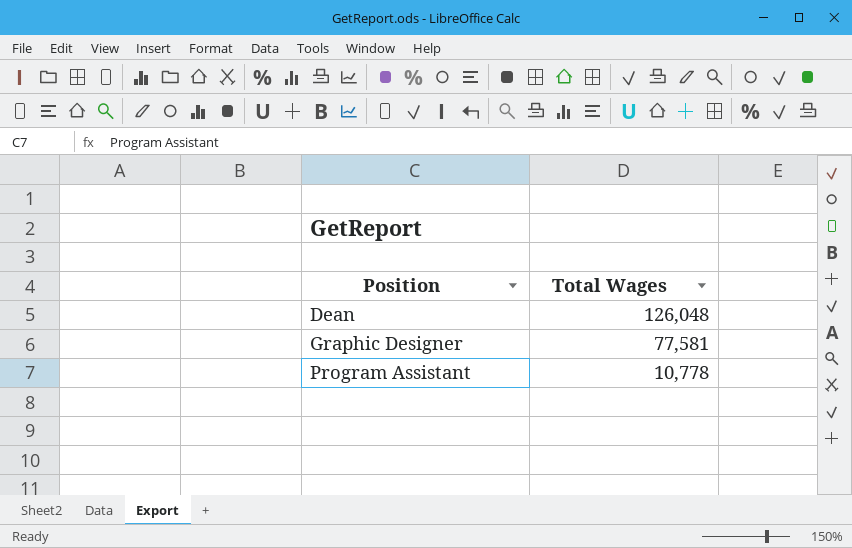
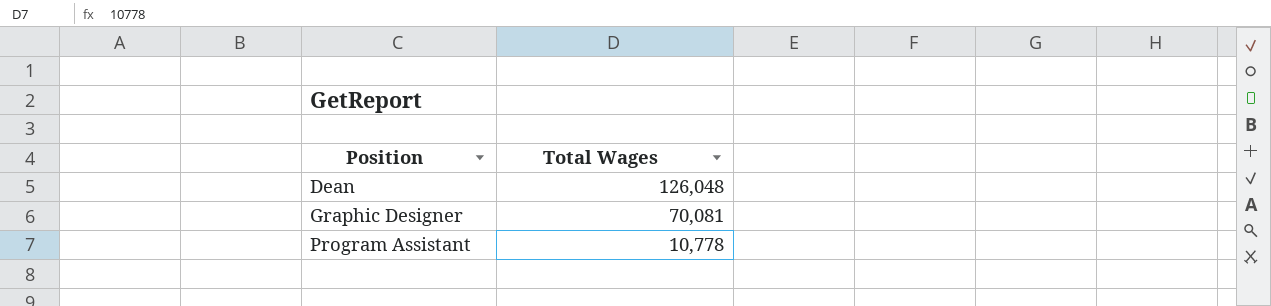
Graphic Designer | Total Wages: 77,581 -> 70,081

